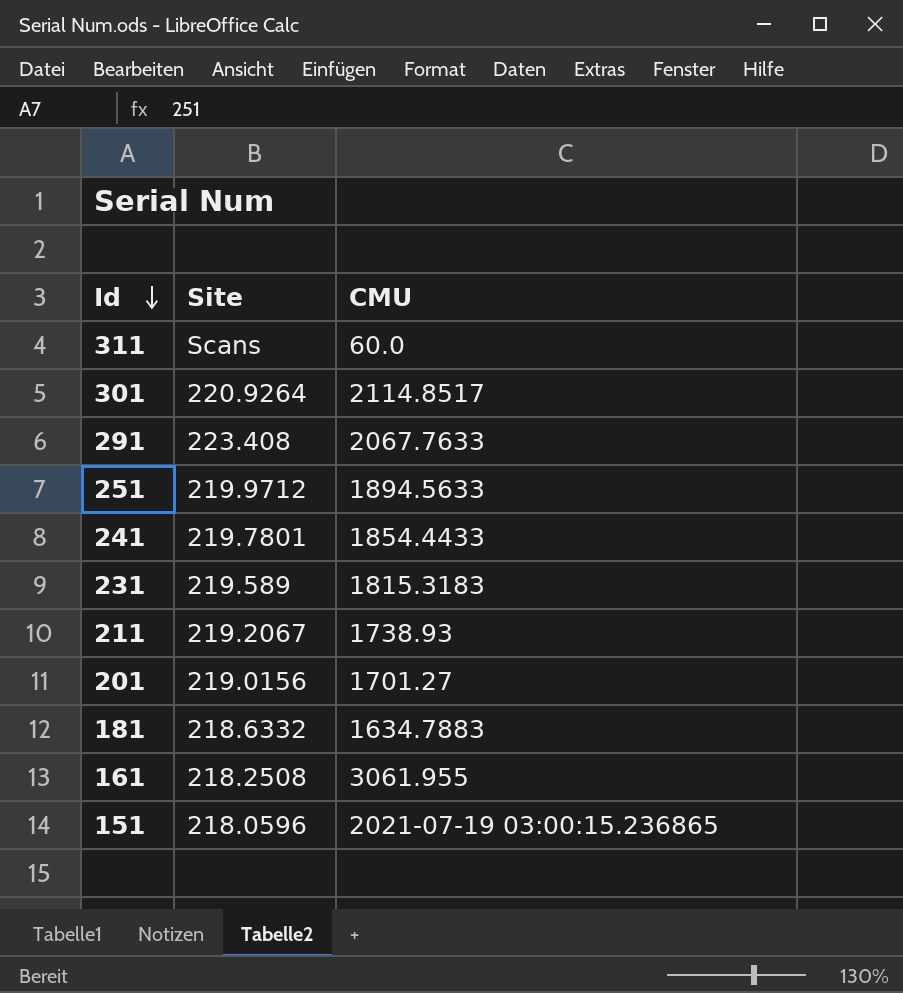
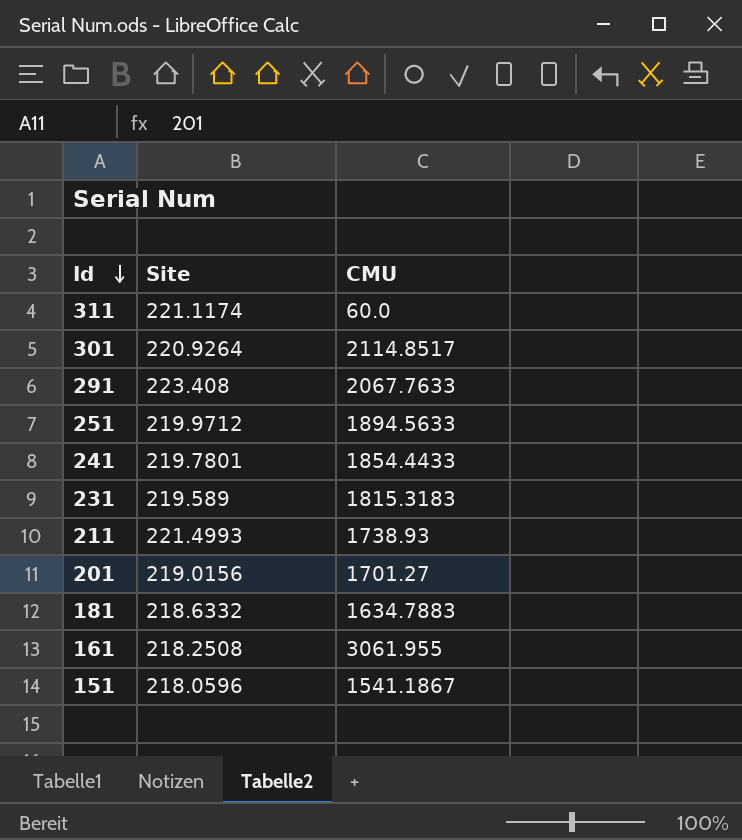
311 | Site: Scans -> 221.1174
211 | Site: 219.2067 -> 221.4993
151 | CMU: 2021-07-19 03:00:15.236865 -> 1541.1867

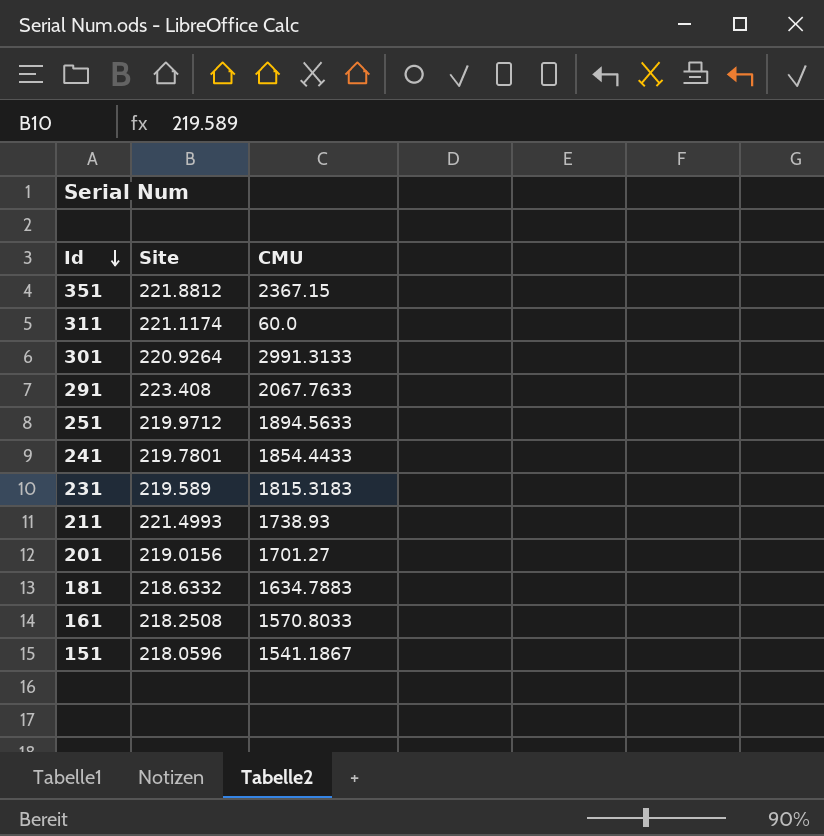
row 351: none -> 221.8812 | 2367.15
301 | CMU: 2114.8517 -> 2991.3133
161 | CMU: 3061.955 -> 1570.8033

